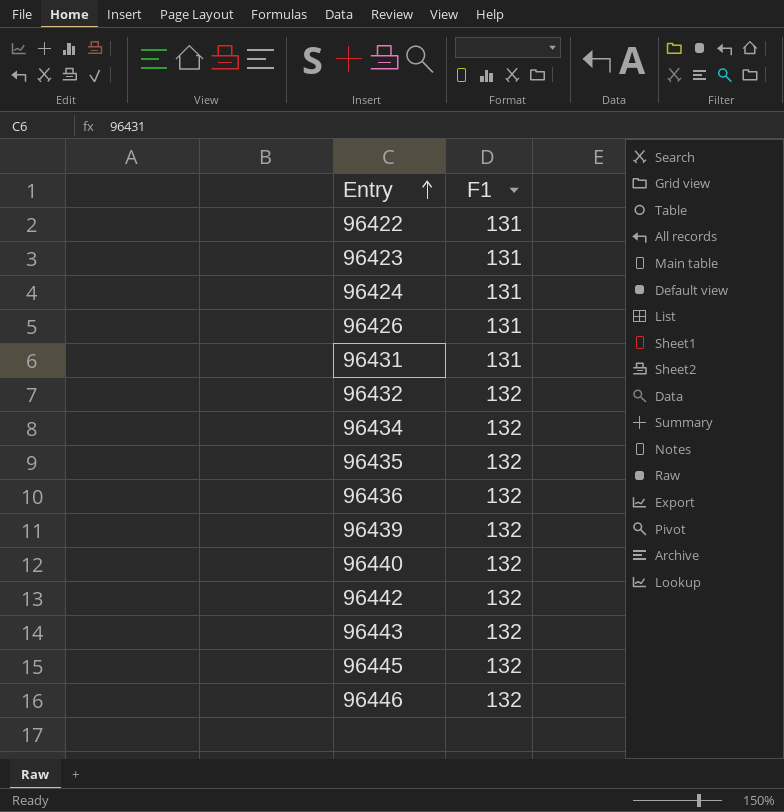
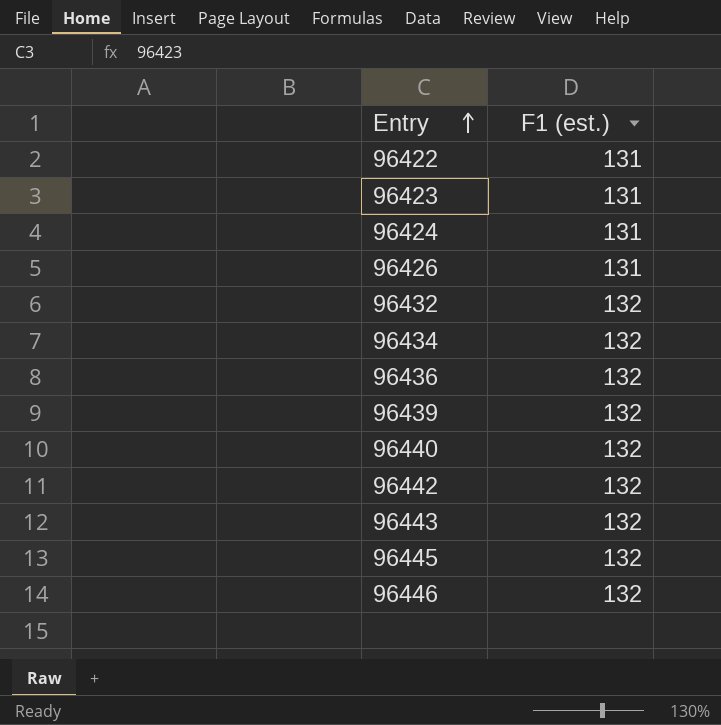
column name: F1 -> F1 (est.)
row 96431: 131 -> none
row 96435: 132 -> none

